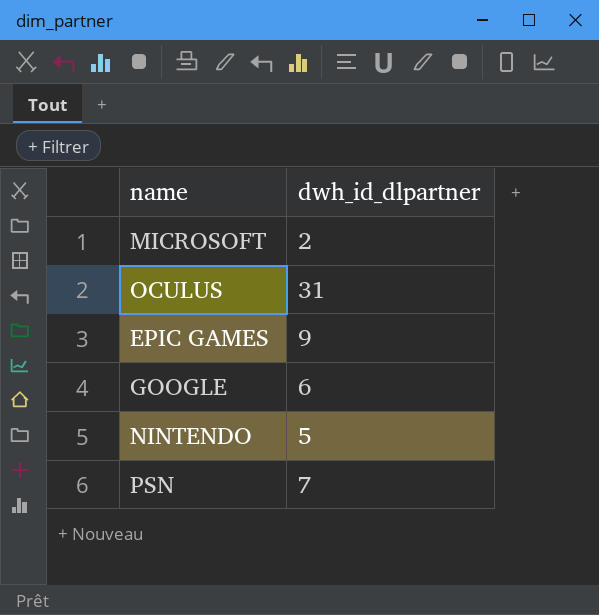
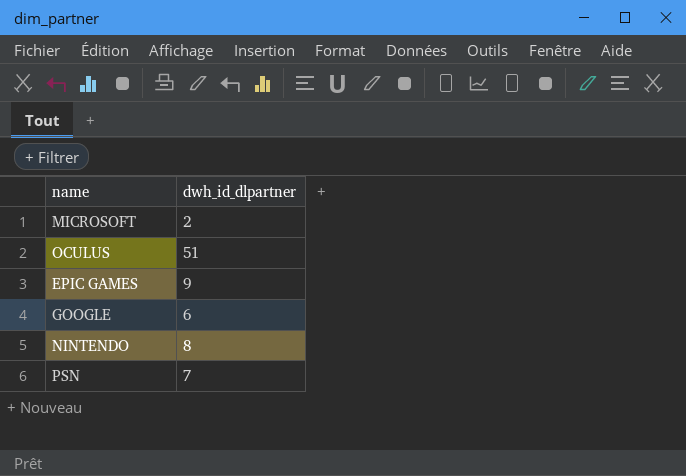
OCULUS | dwh_id_dlpartner: 31 -> 51
NINTENDO | dwh_id_dlpartner: 5 -> 8

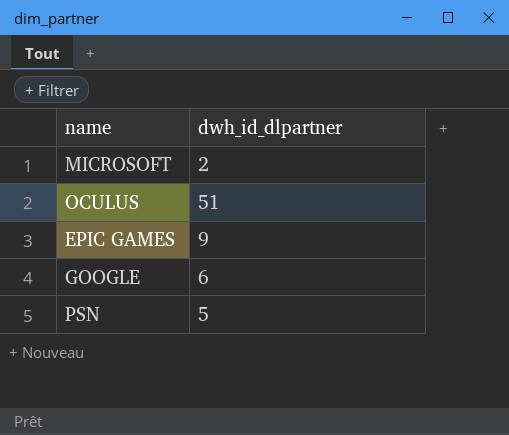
row NINTENDO: 8 -> none
PSN | dwh_id_dlpartner: 7 -> 5

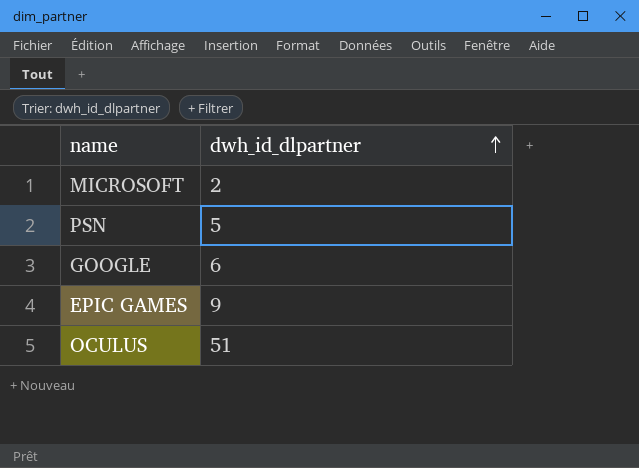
row order: none -> dwh_id_dlpartner ascending

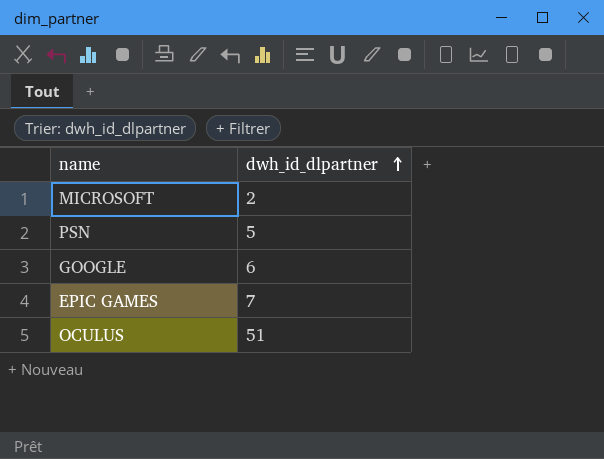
EPIC GAMES | dwh_id_dlpartner: 9 -> 7

